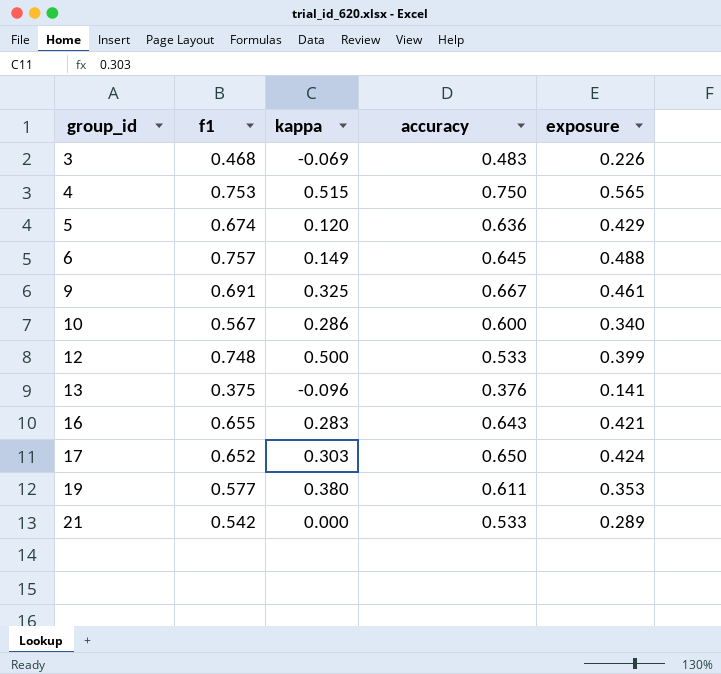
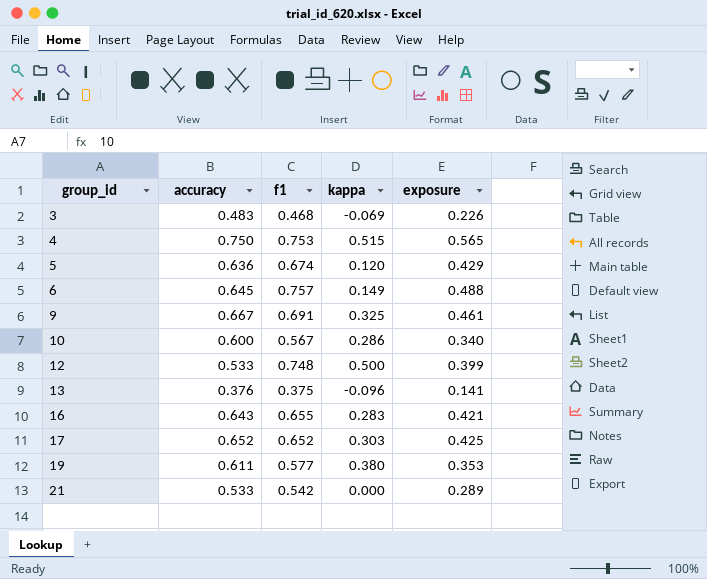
column accuracy | position: 4 -> 2
17 | accuracy: 0.650 -> 0.652
17 | exposure: 0.424 -> 0.425

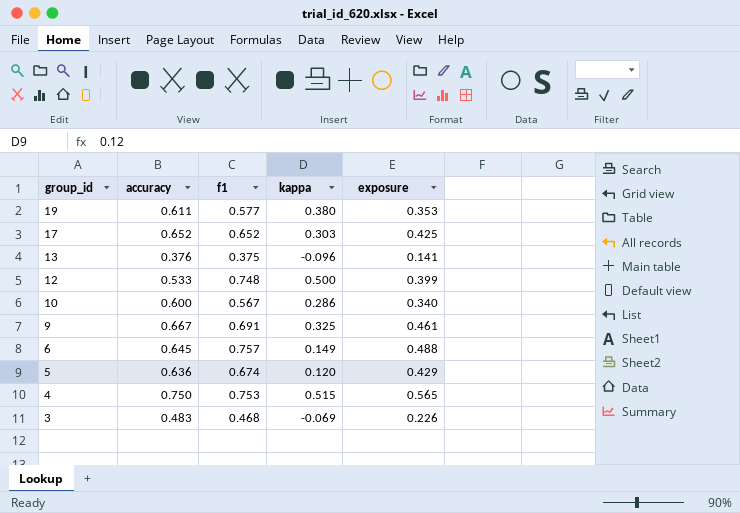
row order: group_id ascending -> group_id descending
row 16: 0.643 | 0.655 | 0.283 | 0.421 -> none
row 21: 0.533 | 0.542 | 0.000 | 0.289 -> none

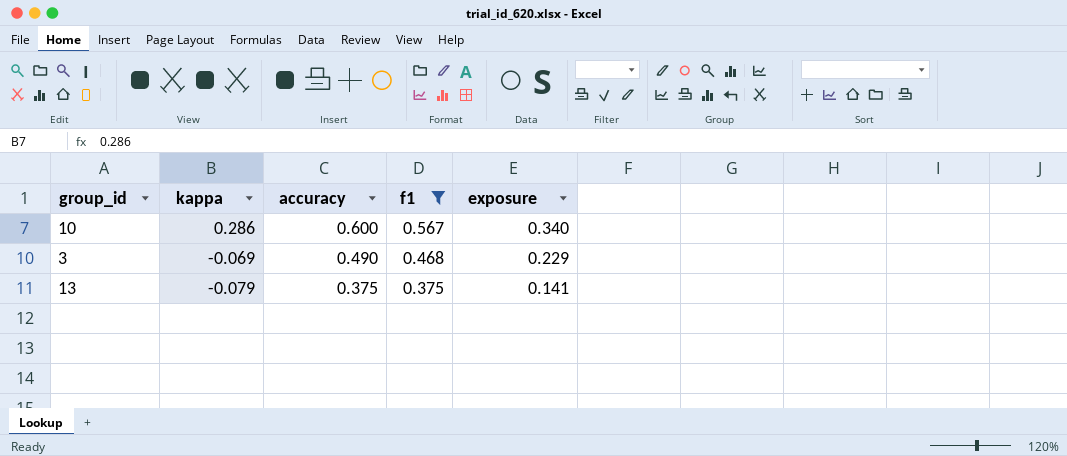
filter: none -> f1 <= 0.567
row order: group_id descending -> kappa descending
column kappa | position: 4 -> 2
3 | accuracy: 0.483 -> 0.490
3 | exposure: 0.226 -> 0.229
13 | kappa: -0.096 -> -0.079
13 | accuracy: 0.376 -> 0.375

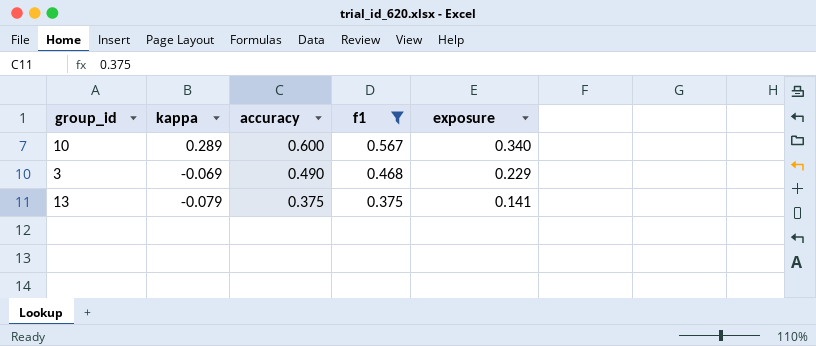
10 | kappa: 0.286 -> 0.289

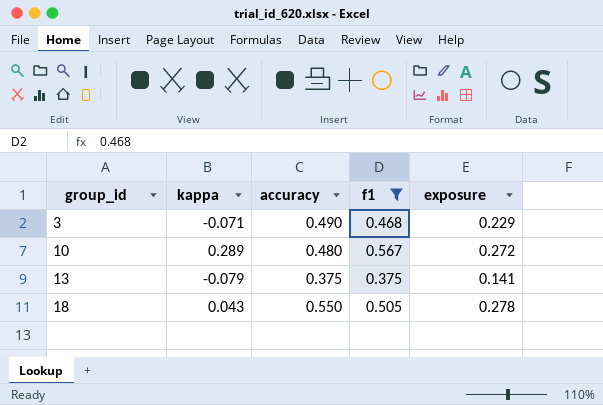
row order: kappa descending -> group_id ascending
3 | kappa: -0.069 -> -0.071
10 | accuracy: 0.600 -> 0.480
10 | exposure: 0.340 -> 0.272
row 18: none -> 0.043 | 0.550 | 0.505 | 0.278

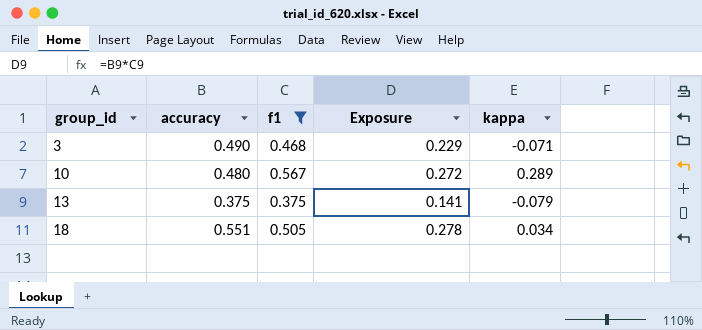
column name: exposure -> Exposure
column kappa | position: 2 -> 5
18 | accuracy: 0.550 -> 0.551
18 | kappa: 0.043 -> 0.034

